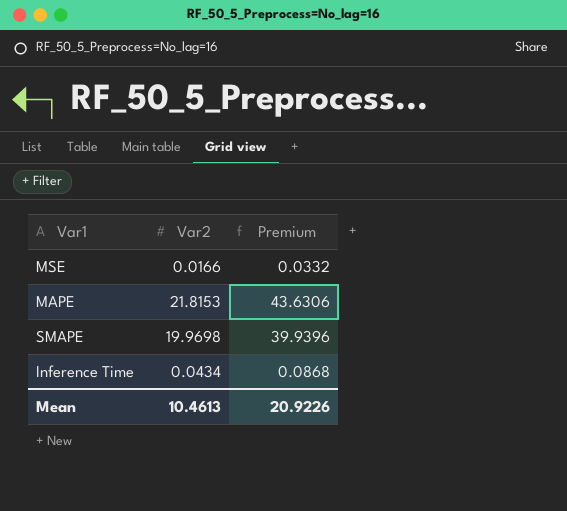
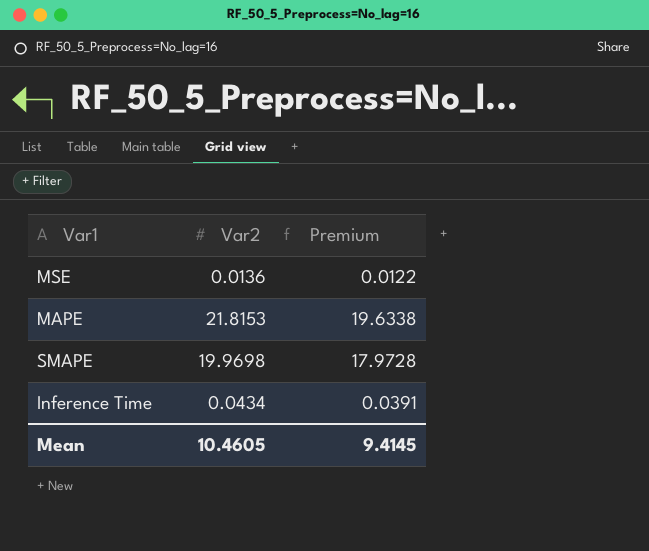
column Premium | formula: [Var2] * 2 -> [Var2] * 0.9
MSE | Var2: 0.0166 -> 0.0136
Mean | Var2: 10.4613 -> 10.4605
Mean | Premium: 20.9226 -> 9.4145

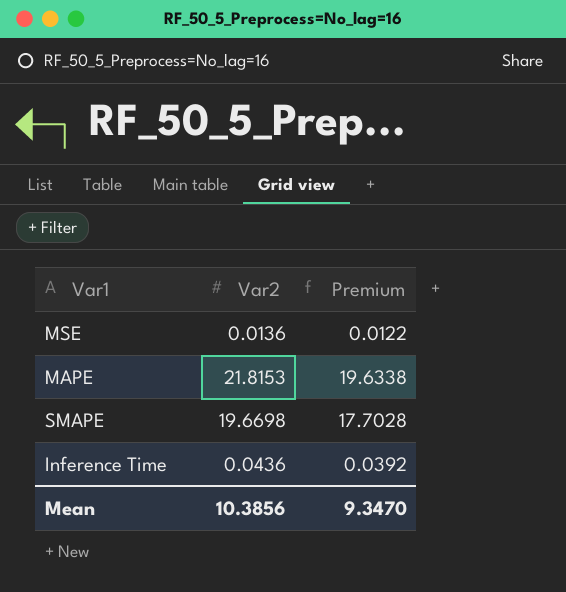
SMAPE | Var2: 19.9698 -> 19.6698
SMAPE | Premium: 17.9728 -> 17.7028
Inference Time | Var2: 0.0434 -> 0.0436
Inference Time | Premium: 0.0391 -> 0.0392
Mean | Var2: 10.4605 -> 10.3856
Mean | Premium: 9.4145 -> 9.3470

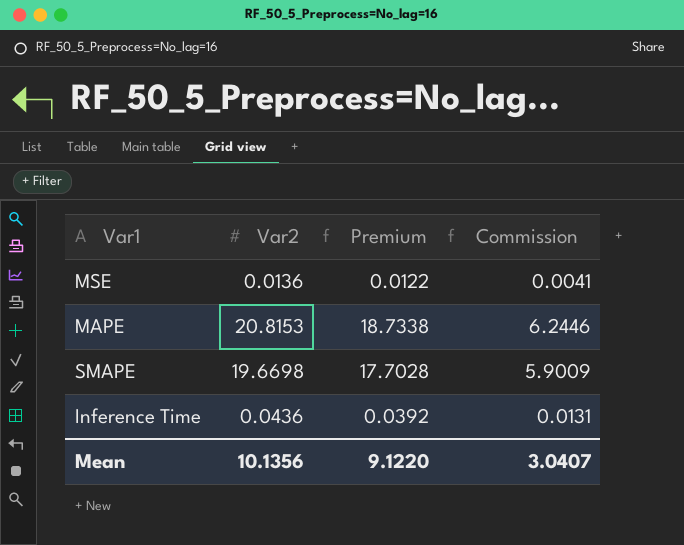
column Commission | formula: none -> [Var2] * 0.3
MAPE | Var2: 21.8153 -> 20.8153
MAPE | Premium: 19.6338 -> 18.7338
Mean | Var2: 10.3856 -> 10.1356
Mean | Premium: 9.3470 -> 9.1220

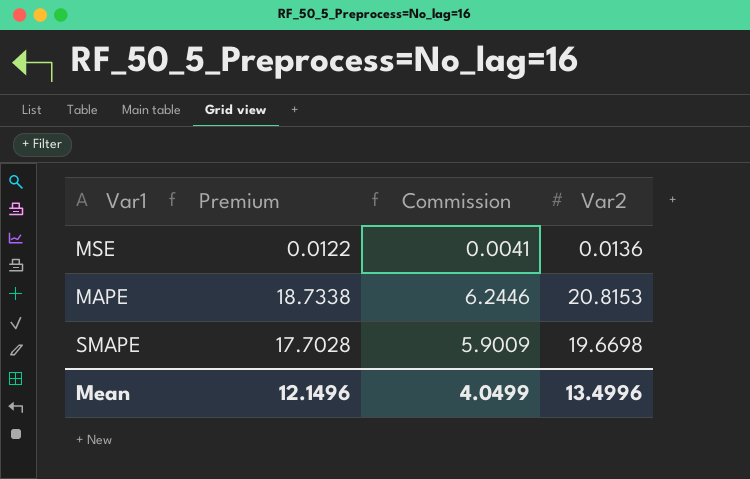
column Var2 | position: 2 -> 4
row Inference Time: 0.0436 | 0.0392 | 0.0131 -> none
Mean | Premium: 9.1220 -> 12.1496
Mean | Commission: 3.0407 -> 4.0499
Mean | Var2: 10.1356 -> 13.4996

